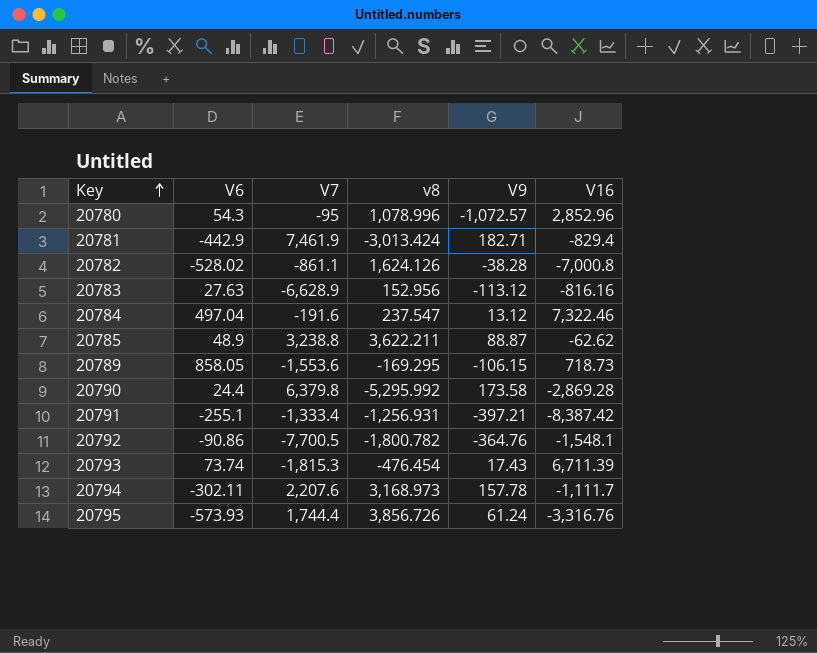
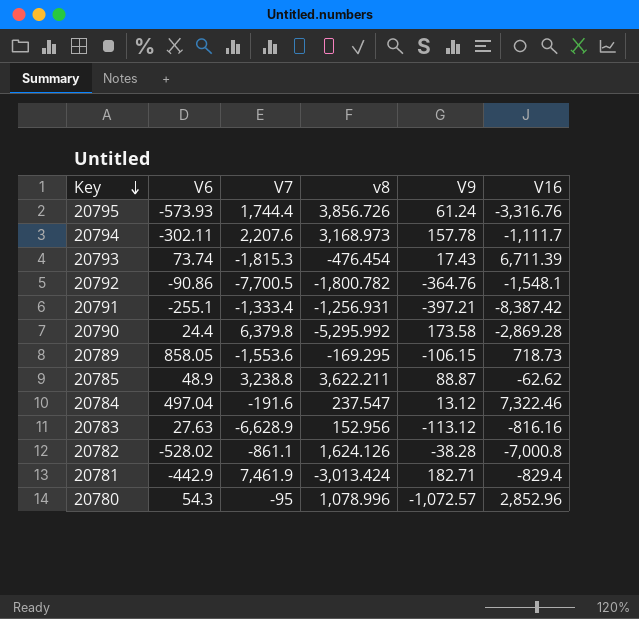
row order: Key ascending -> Key descending

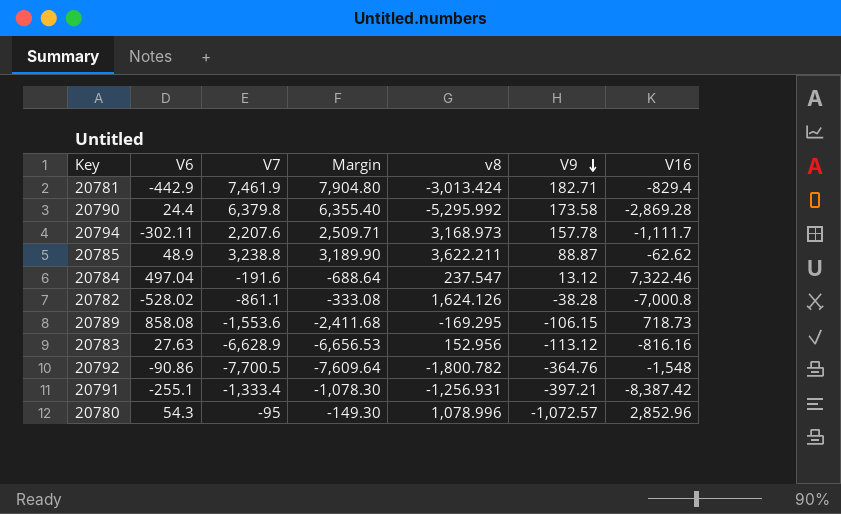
row order: Key descending -> V9 descending
column Margin | formula: none -> [V7] - [V6]
row 20795: -573.93 | 1,744.4 | 3,856.726 | 61.24 | -3,316.76 -> none
row 20793: 73.74 | -1,815.3 | -476.454 | 17.43 | 6,711.39 -> none
20789 | V6: 858.05 -> 858.08
20792 | V16: -1,548.1 -> -1,548

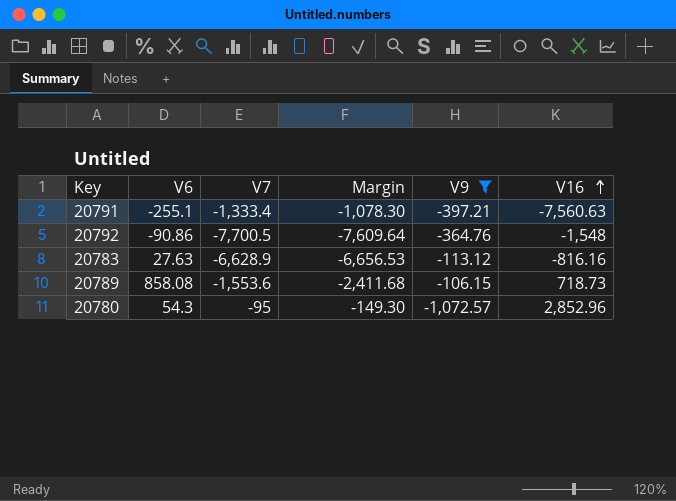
filter: none -> V9 <= -106.15
row order: V9 descending -> V16 ascending
column v8 | position: 5 -> none
20791 | V16: -8,387.42 -> -7,560.63

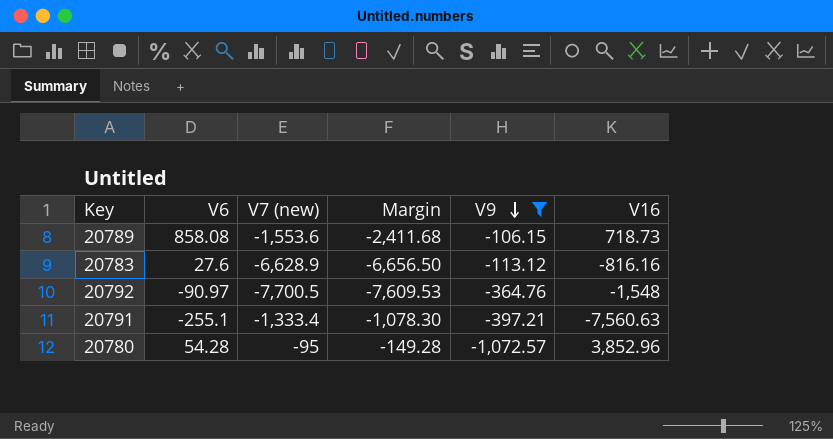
row order: V16 ascending -> V9 descending
column name: V7 -> V7 (new)
20783 | V6: 27.63 -> 27.6
20783 | Margin: -6,656.53 -> -6,656.50
20792 | V6: -90.86 -> -90.97
20792 | Margin: -7,609.64 -> -7,609.53
20780 | V6: 54.3 -> 54.28
20780 | Margin: -149.30 -> -149.28
20780 | V16: 2,852.96 -> 3,852.96

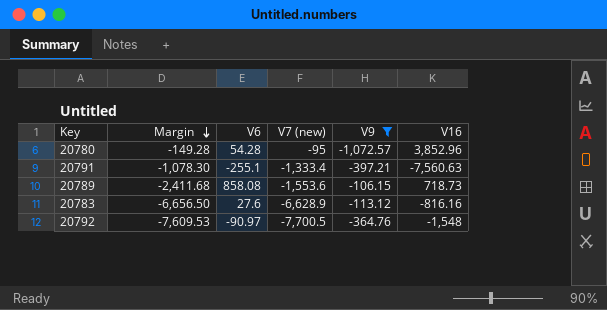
row order: V9 descending -> Margin descending
column Margin | position: 4 -> 2

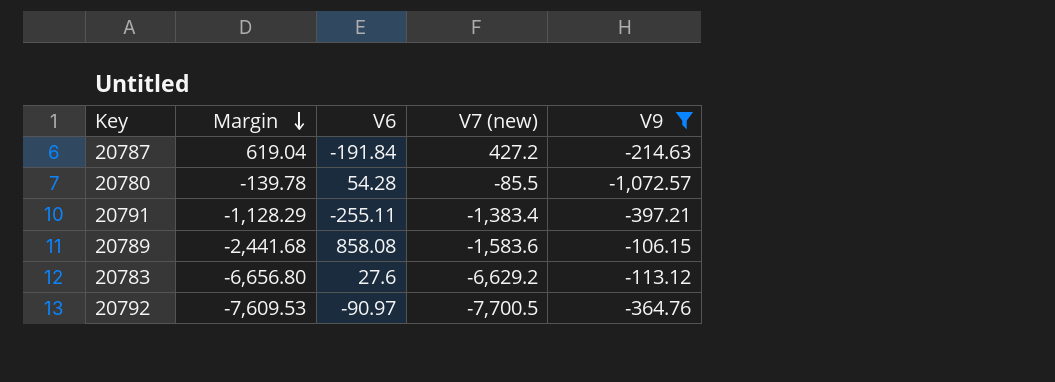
column V16 | position: 6 -> none
row 20787: none -> 619.04 | -191.84 | 427.2 | -214.63
20780 | Margin: -149.28 -> -139.78
20780 | V7 (new): -95 -> -85.5
20791 | Margin: -1,078.30 -> -1,128.29
20791 | V6: -255.1 -> -255.11
20791 | V7 (new): -1,333.4 -> -1,383.4
20789 | Margin: -2,411.68 -> -2,441.68
20789 | V7 (new): -1,553.6 -> -1,583.6
20783 | Margin: -6,656.50 -> -6,656.80
20783 | V7 (new): -6,628.9 -> -6,629.2

